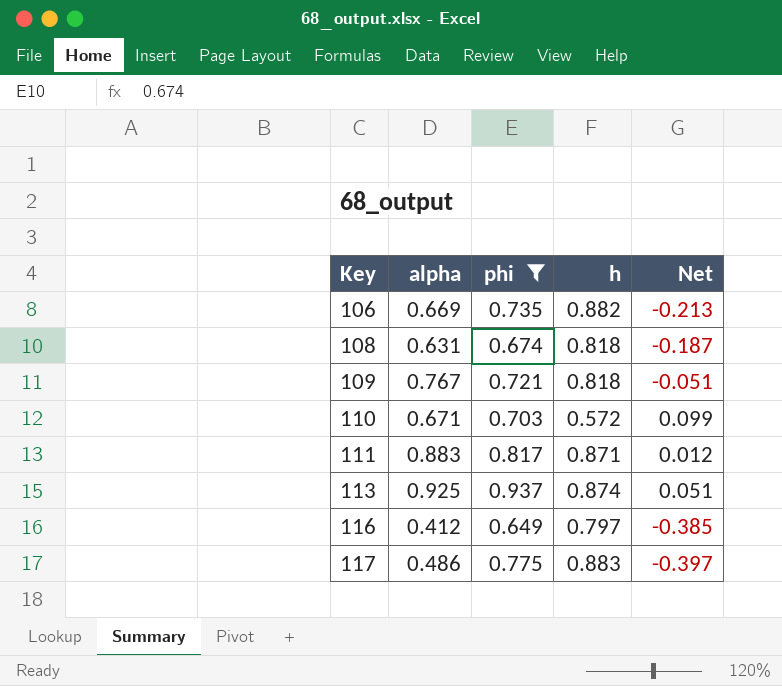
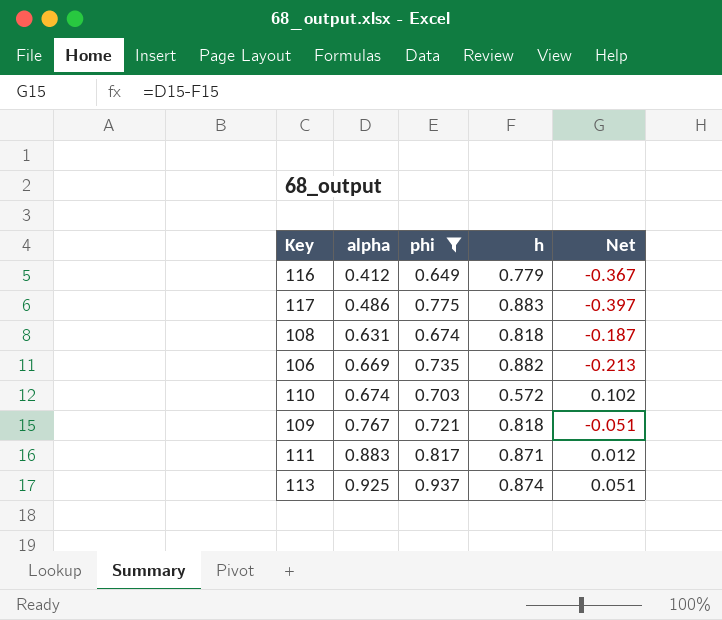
row order: Key ascending -> alpha ascending
116 | h: 0.797 -> 0.779
116 | Net: -0.385 -> -0.367
110 | alpha: 0.671 -> 0.674
110 | Net: 0.099 -> 0.102

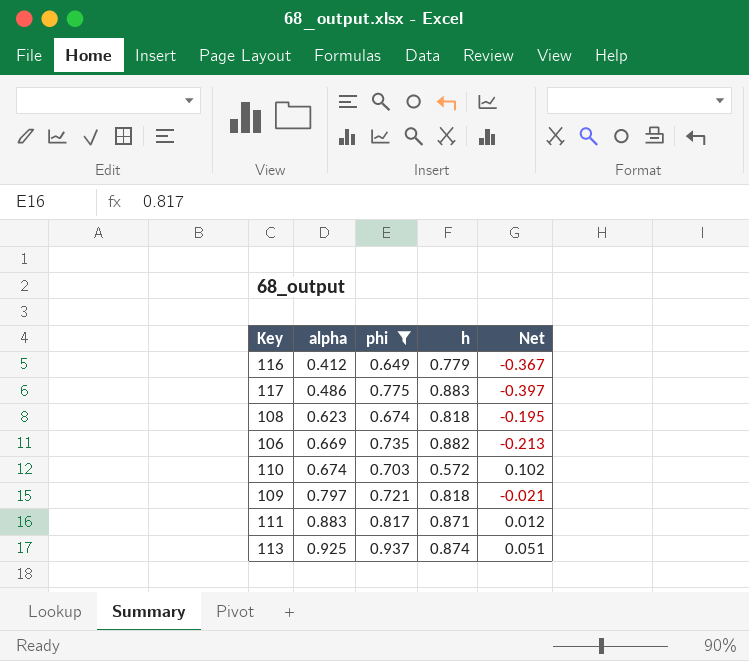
108 | alpha: 0.631 -> 0.623
108 | Net: -0.187 -> -0.195
109 | alpha: 0.767 -> 0.797
109 | Net: -0.051 -> -0.021

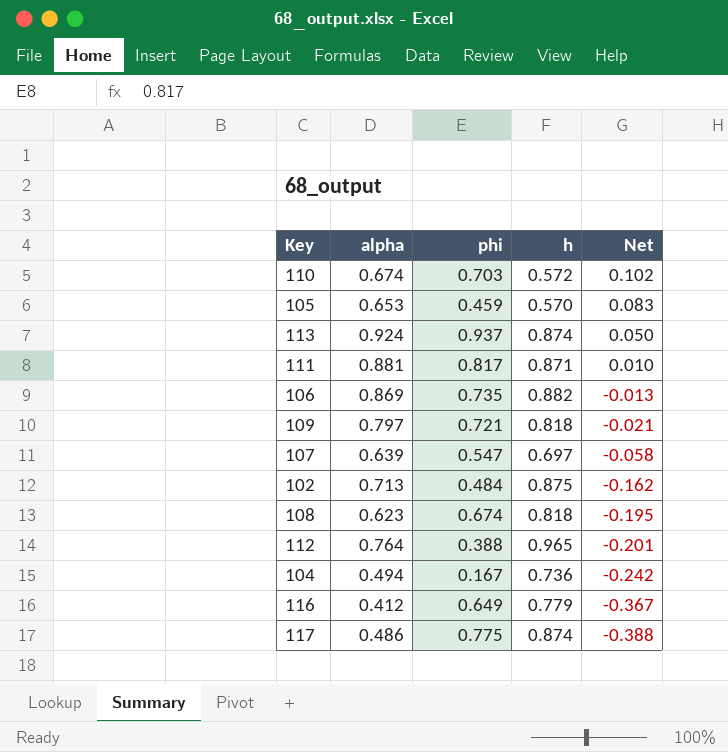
filter: phi >= 0.649 -> none
row order: alpha ascending -> Net descending
113 | alpha: 0.925 -> 0.924
113 | Net: 0.051 -> 0.050
111 | alpha: 0.883 -> 0.881
111 | Net: 0.012 -> 0.010
106 | alpha: 0.669 -> 0.869
106 | Net: -0.213 -> -0.013
117 | h: 0.883 -> 0.874
117 | Net: -0.397 -> -0.388

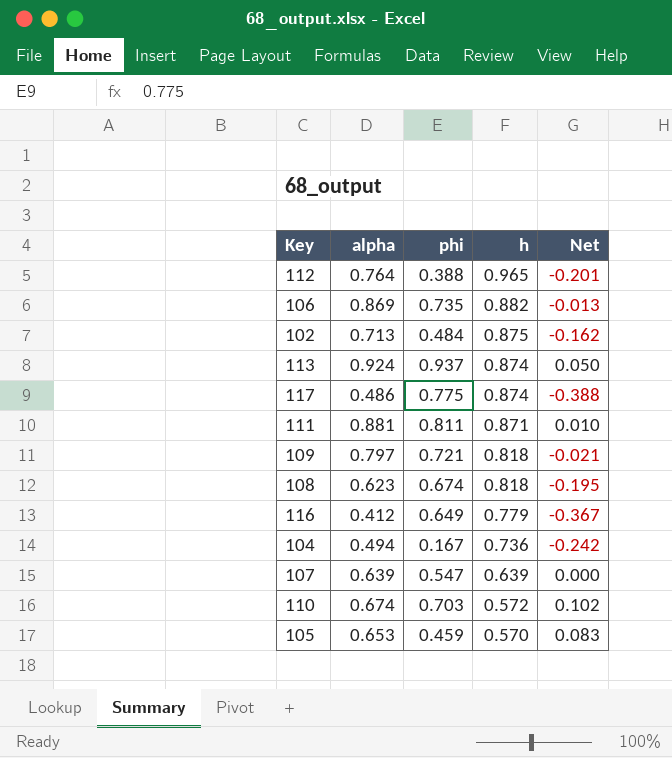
row order: Net descending -> h descending
111 | phi: 0.817 -> 0.811
107 | h: 0.697 -> 0.639
107 | Net: -0.058 -> 0.000

